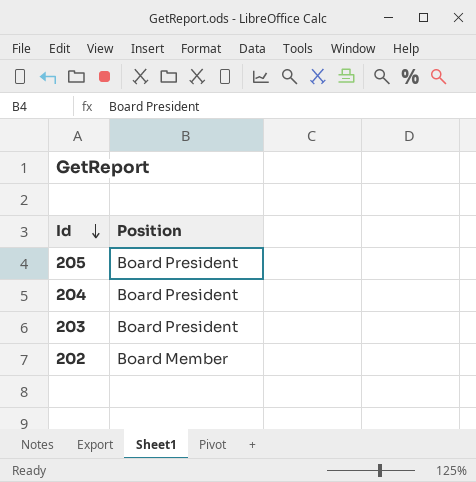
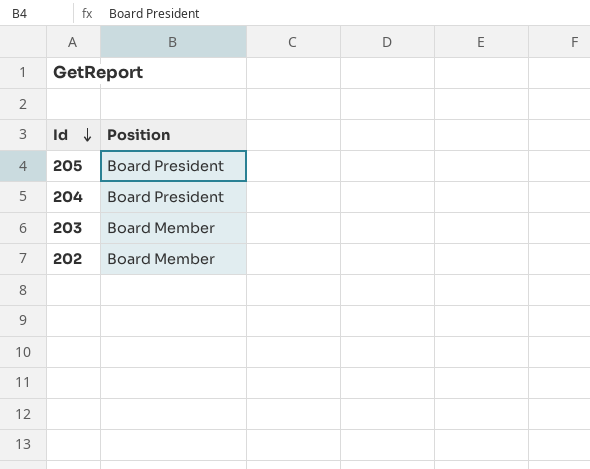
203 | Position: Board President -> Board Member

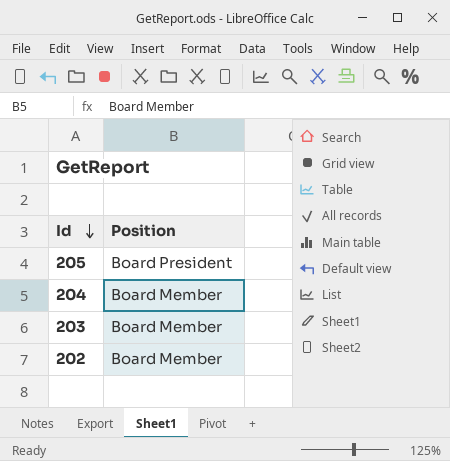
204 | Position: Board President -> Board Member

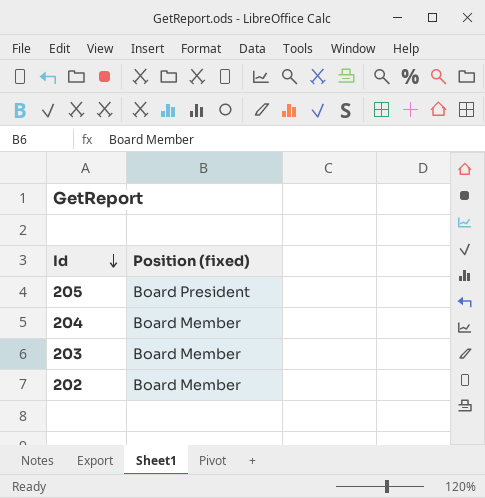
column name: Position -> Position (fixed)

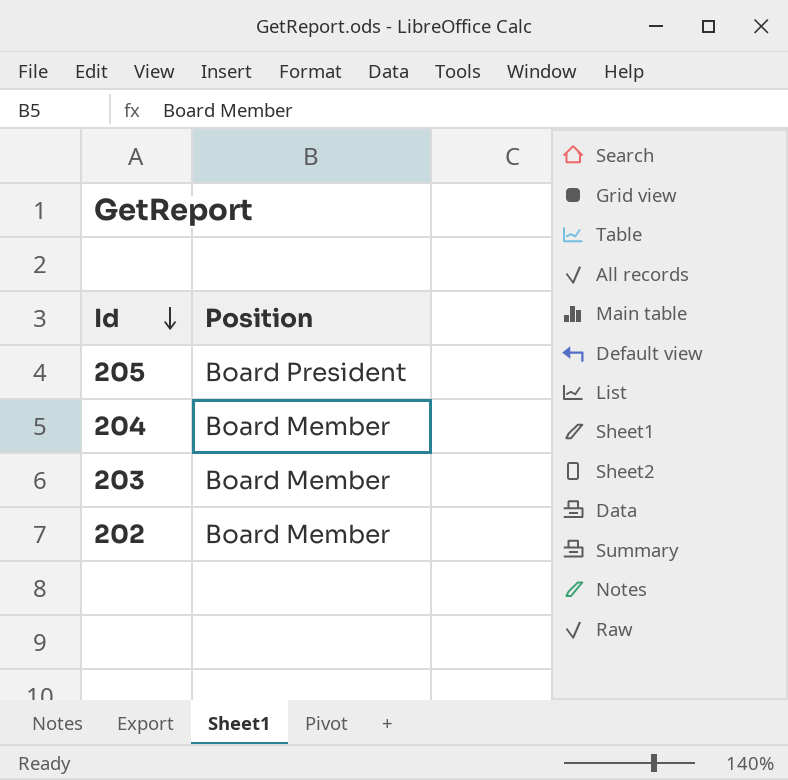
column name: Position (fixed) -> Position

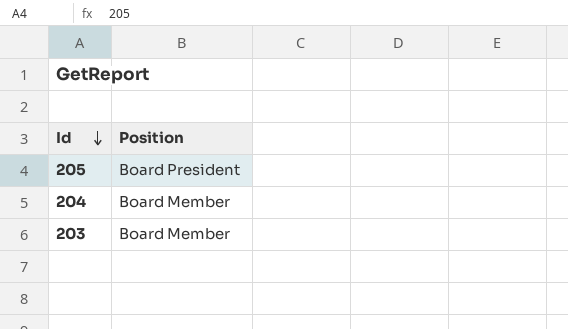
row 202: Board Member -> none

